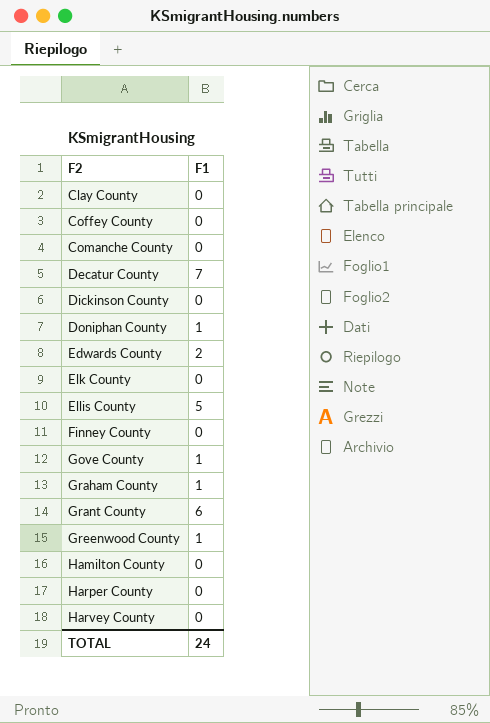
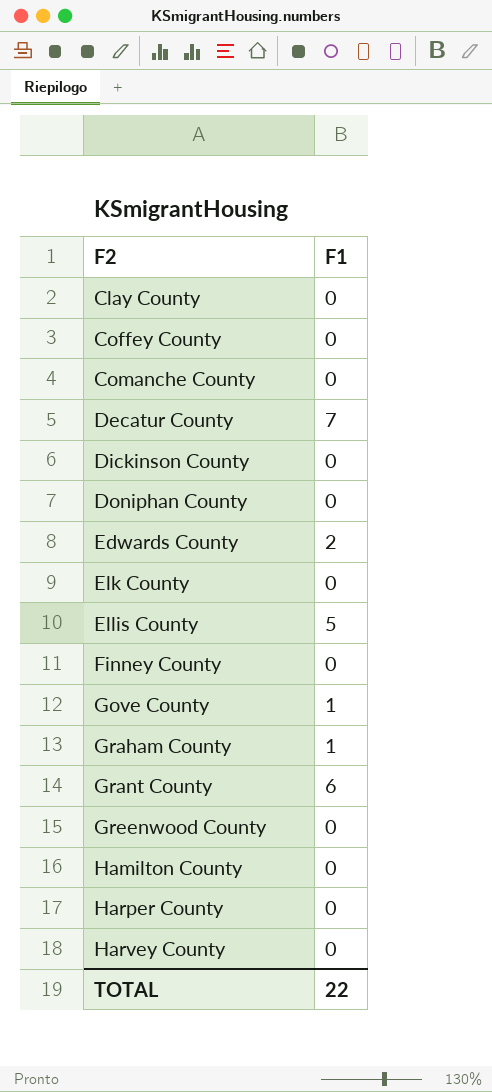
Doniphan County | F1: 1 -> 0
Greenwood County | F1: 1 -> 0
TOTAL | F1: 24 -> 22

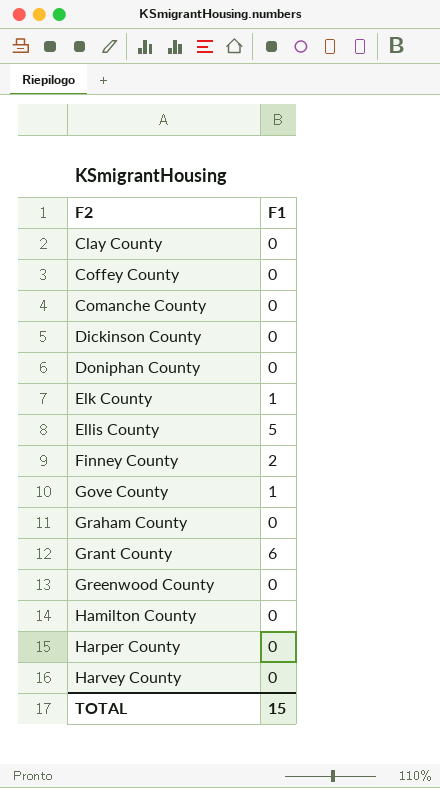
row Decatur County: 7 -> none
row Edwards County: 2 -> none
Elk County | F1: 0 -> 1
Finney County | F1: 0 -> 2
Graham County | F1: 1 -> 0
TOTAL | F1: 22 -> 15

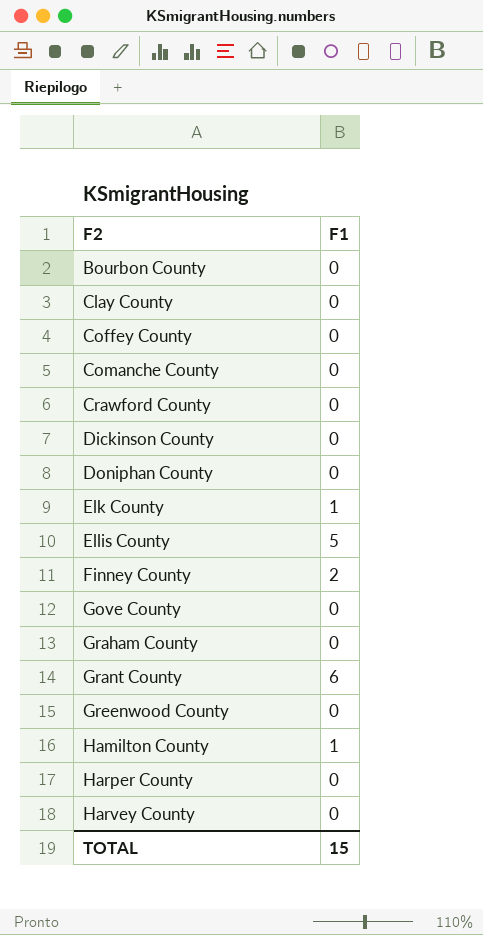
row Bourbon County: none -> 0
row Crawford County: none -> 0
Gove County | F1: 1 -> 0
Hamilton County | F1: 0 -> 1

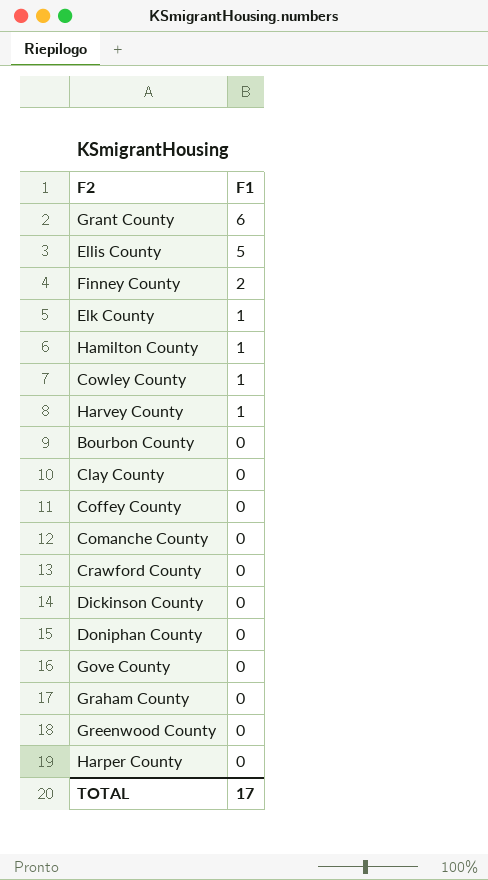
row order: F2 ascending -> F1 descending
row Cowley County: none -> 1
Harvey County | F1: 0 -> 1
TOTAL | F1: 15 -> 17

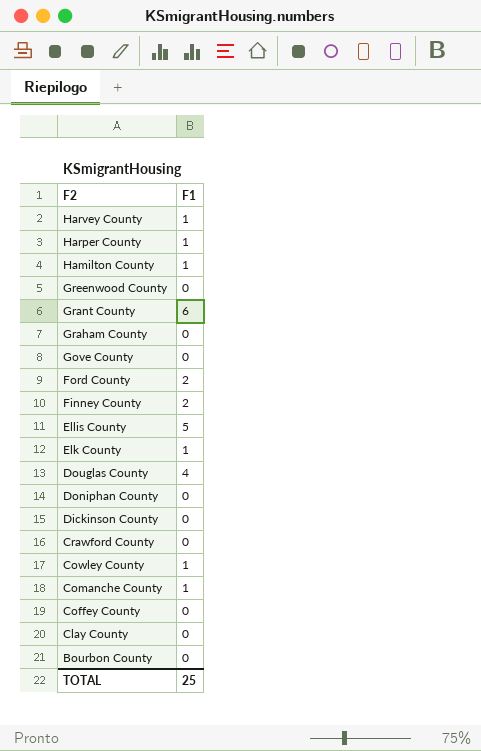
row order: F1 descending -> F2 descending
Harper County | F1: 0 -> 1
row Ford County: none -> 2
row Douglas County: none -> 4
Comanche County | F1: 0 -> 1
TOTAL | F1: 17 -> 25

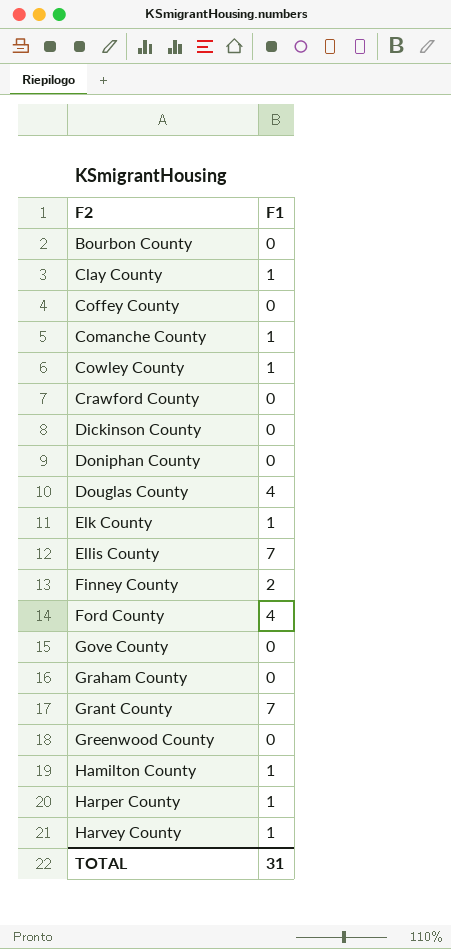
row order: F2 descending -> F2 ascending
Clay County | F1: 0 -> 1
Ellis County | F1: 5 -> 7
Ford County | F1: 2 -> 4
Grant County | F1: 6 -> 7
TOTAL | F1: 25 -> 31

